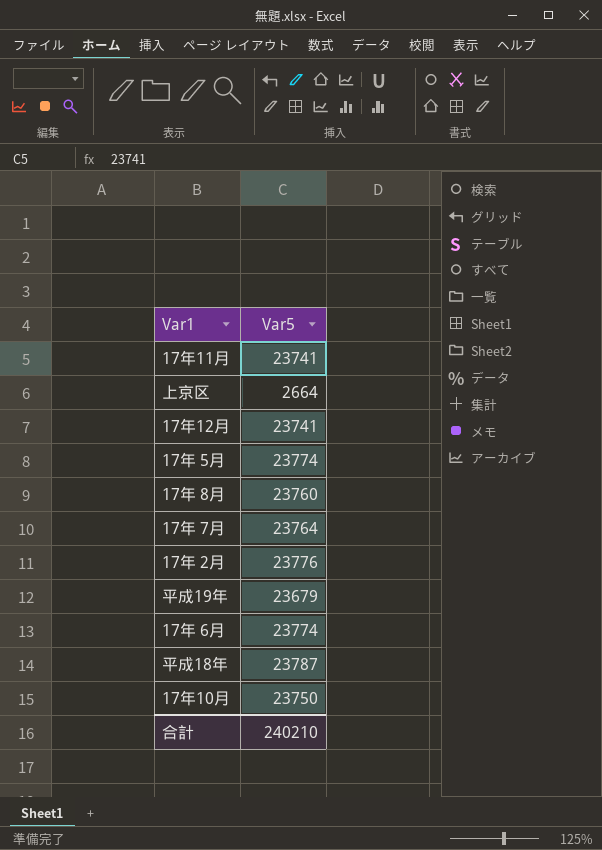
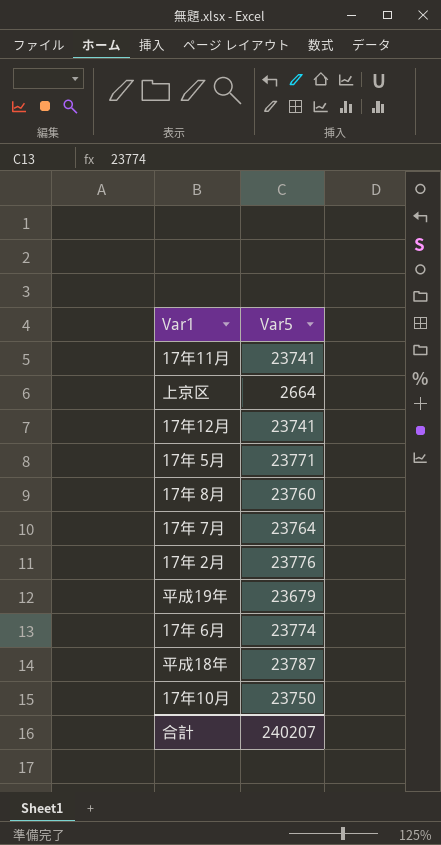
17年 5月 | Var5: 23774 -> 23771
合計 | Var5: 240210 -> 240207

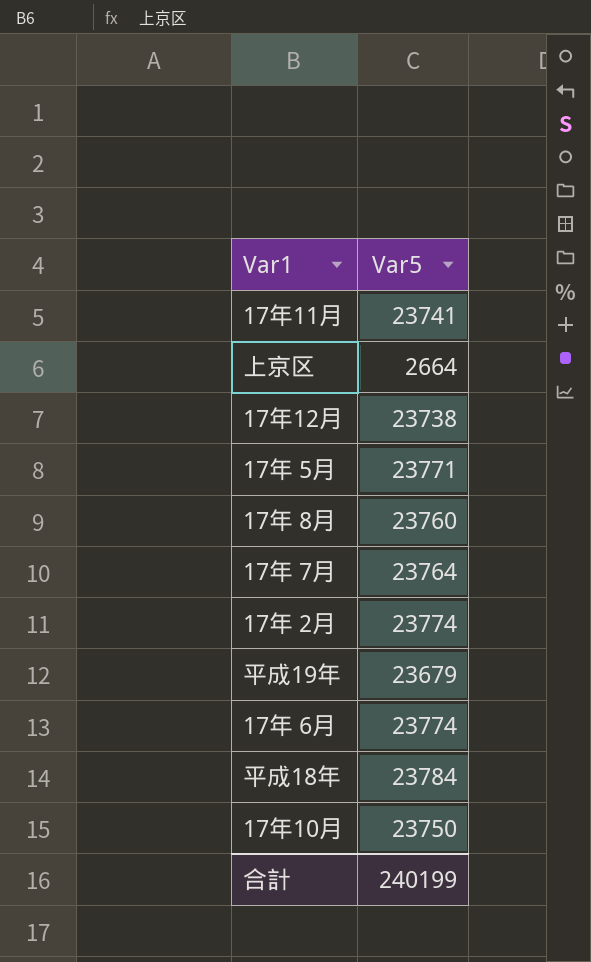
17年12月 | Var5: 23741 -> 23738
17年 2月 | Var5: 23776 -> 23774
平成18年 | Var5: 23787 -> 23784
合計 | Var5: 240207 -> 240199

